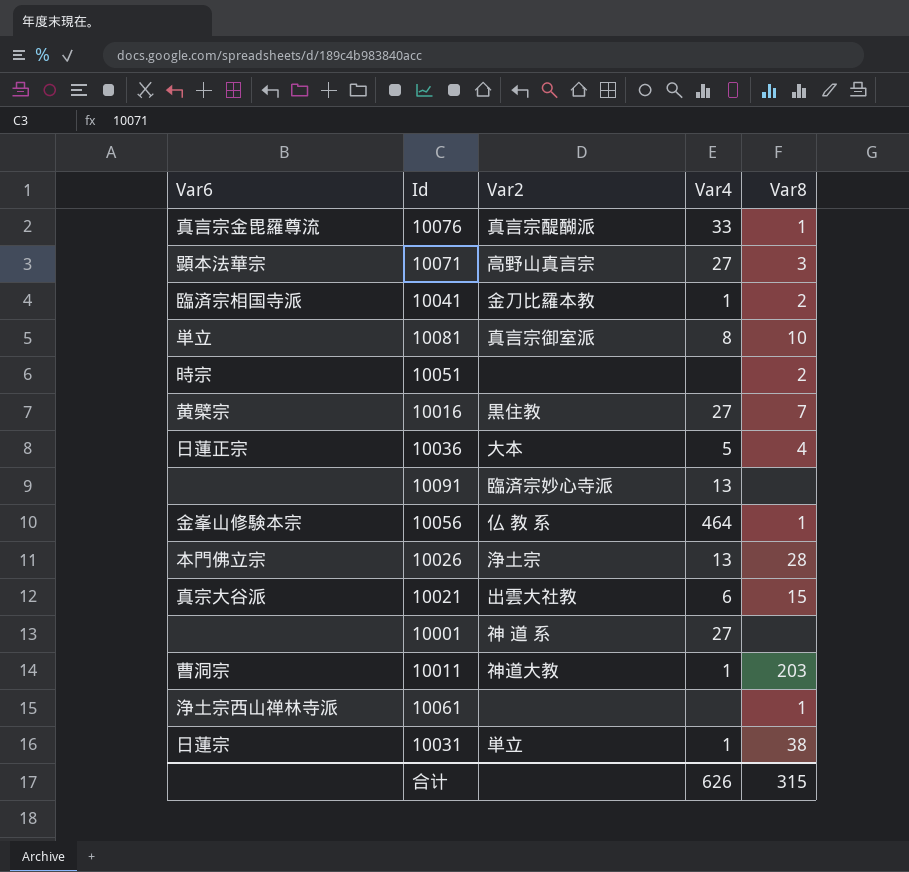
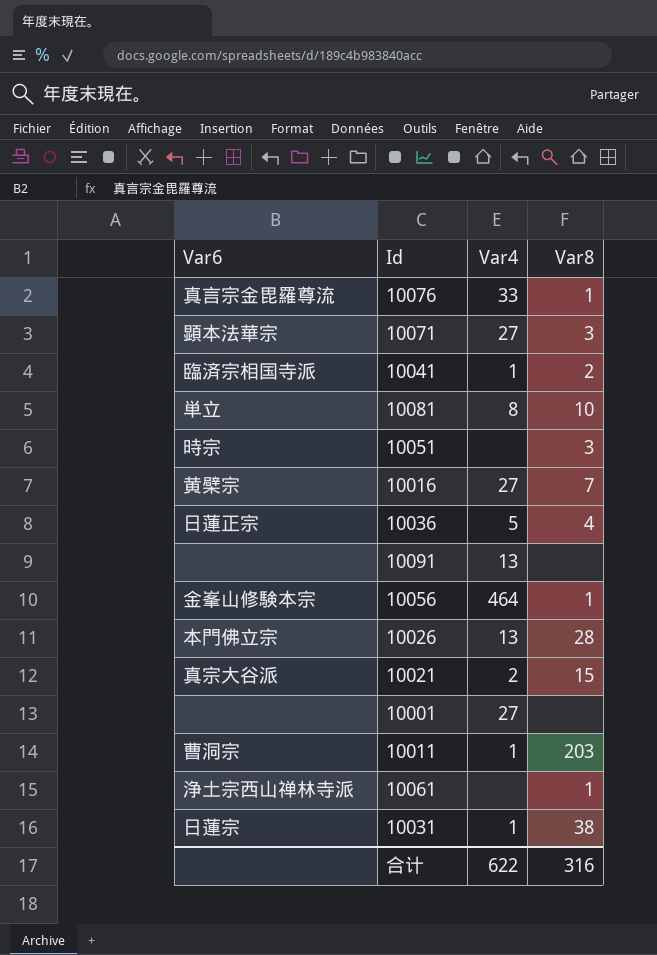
column Var2 | position: 3 -> none
10051 | Var8: 2 -> 3
10021 | Var4: 6 -> 2
合计 | Var4: 626 -> 622
合计 | Var8: 315 -> 316

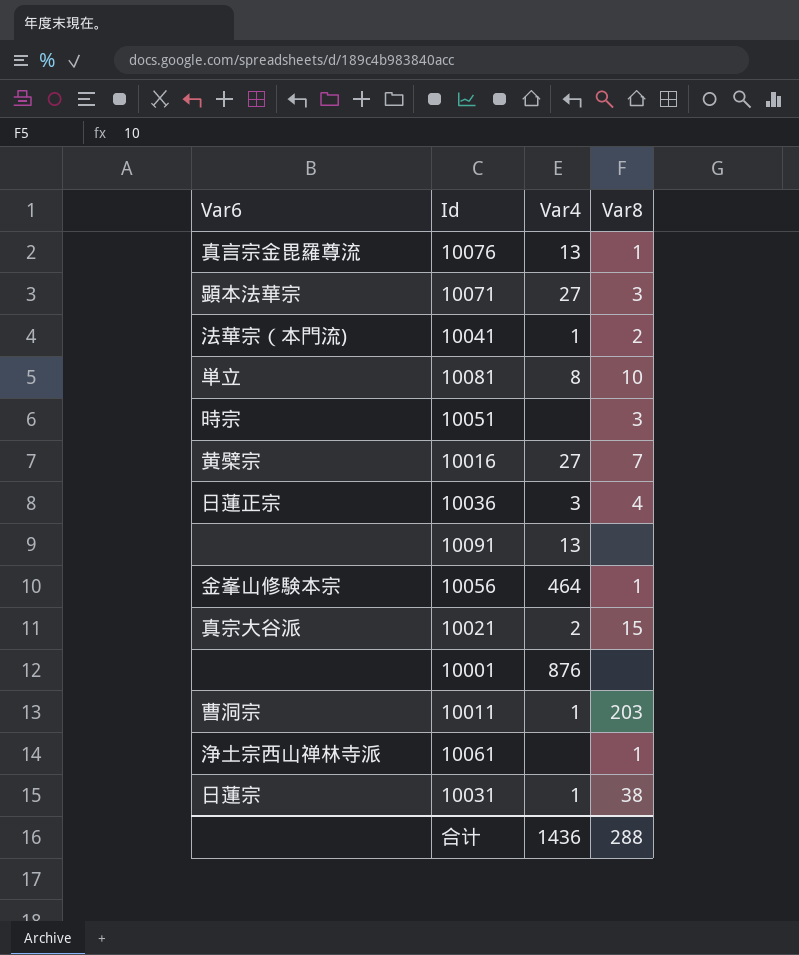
row 10026: 本門佛立宗 | 13 | 28 -> none
10076 | Var4: 33 -> 13
10041 | Var6: 臨済宗相国寺派 -> 法華宗（本門流)
10036 | Var4: 5 -> 3
10001 | Var4: 27 -> 876
合计 | Var4: 622 -> 1436
合计 | Var8: 316 -> 288

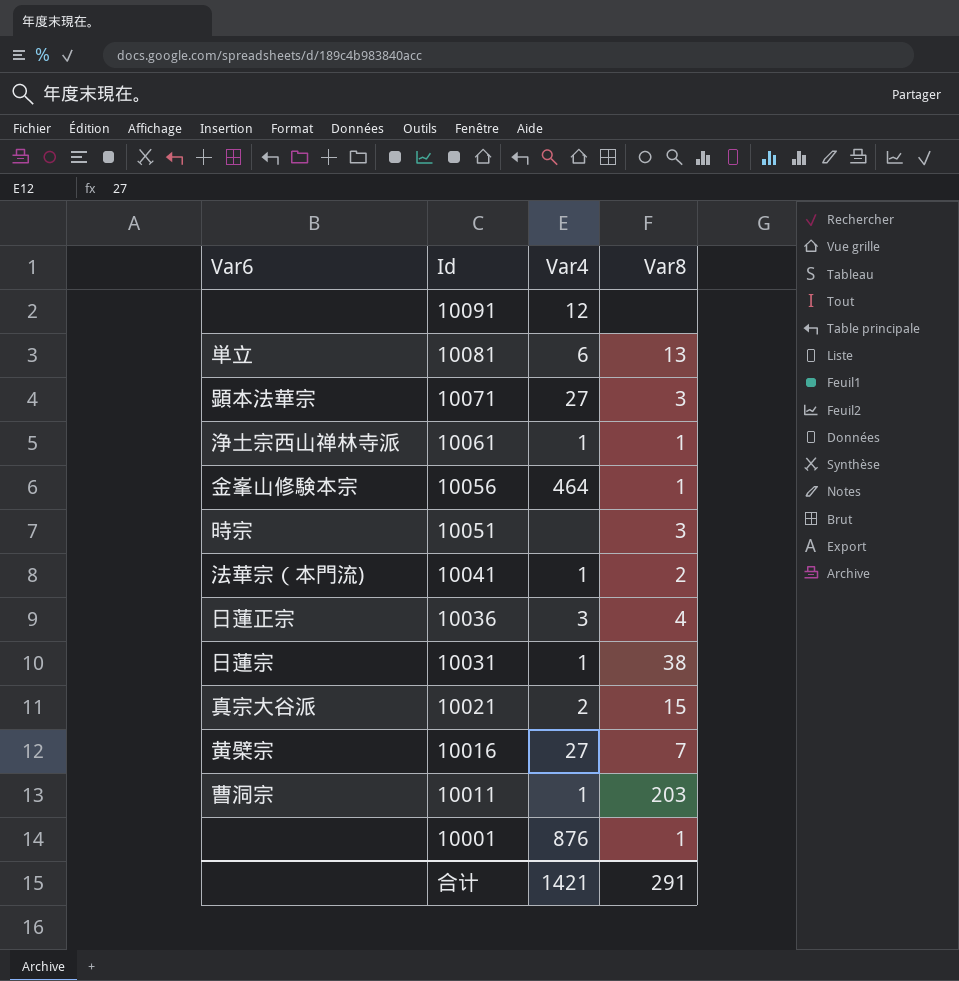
row order: none -> Id descending
row 10076: 真言宗金毘羅尊流 | 13 | 1 -> none
10091 | Var4: 13 -> 12
10081 | Var4: 8 -> 6
10081 | Var8: 10 -> 13
10061 | Var4: none -> 1
10001 | Var8: none -> 1
合计 | Var4: 1436 -> 1421
合计 | Var8: 288 -> 291

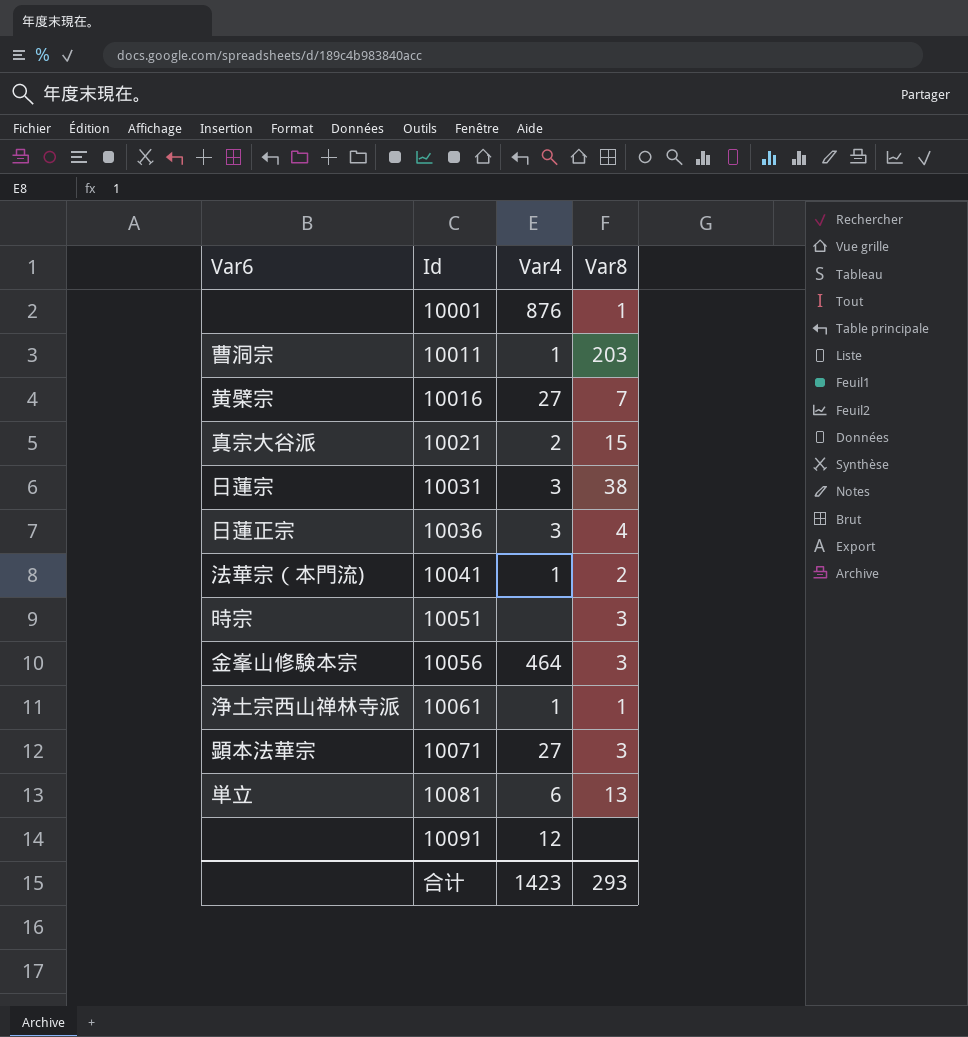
row order: Id descending -> Id ascending
10031 | Var4: 1 -> 3
10056 | Var8: 1 -> 3
合计 | Var4: 1421 -> 1423
合计 | Var8: 291 -> 293

